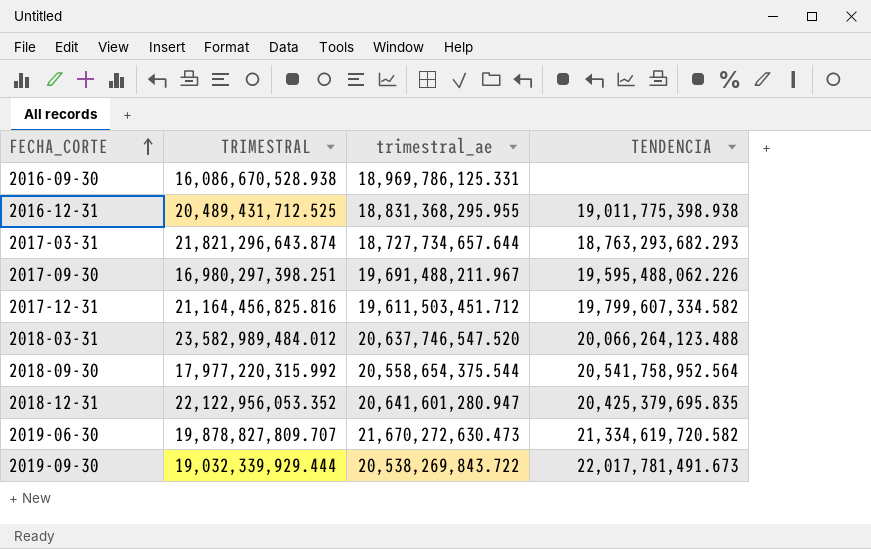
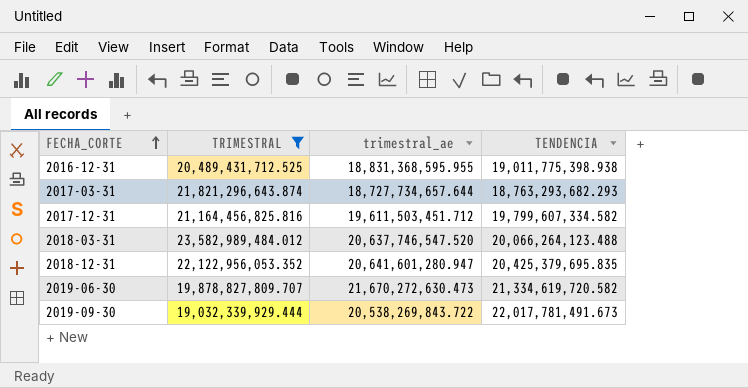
filter: none -> TRIMESTRAL >= 19,032,339,929.444
2016-12-31 | trimestral_ae: 18,831,368,295.955 -> 18,831,368,595.955

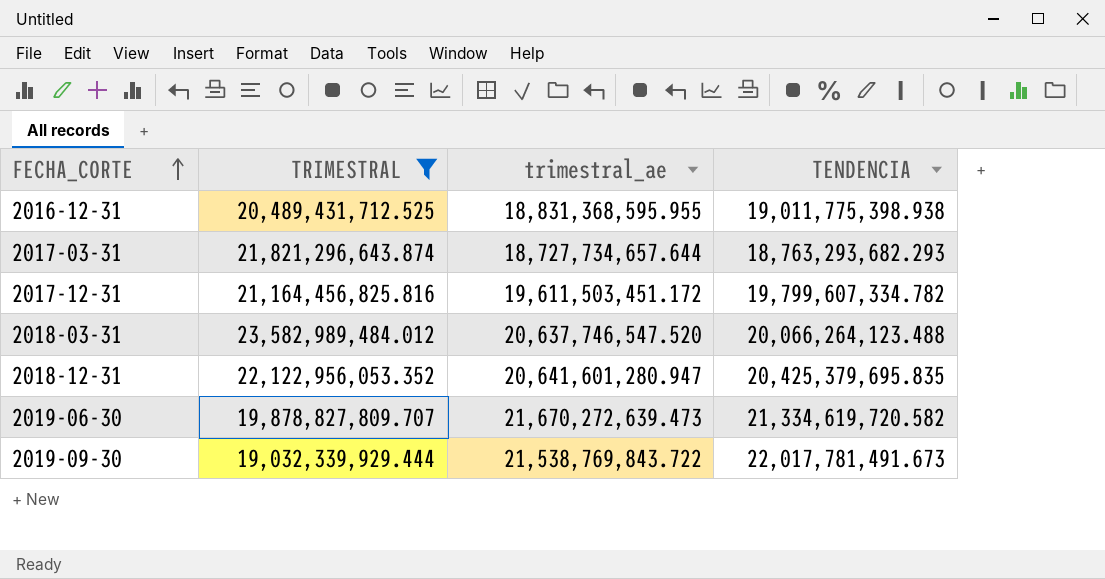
2017-12-31 | trimestral_ae: 19,611,503,451.712 -> 19,611,503,451.172
2017-12-31 | TENDENCIA: 19,799,607,334.582 -> 19,799,607,334.782
2019-06-30 | trimestral_ae: 21,670,272,630.473 -> 21,670,272,639.473
2019-09-30 | trimestral_ae: 20,538,269,843.722 -> 21,538,769,843.722

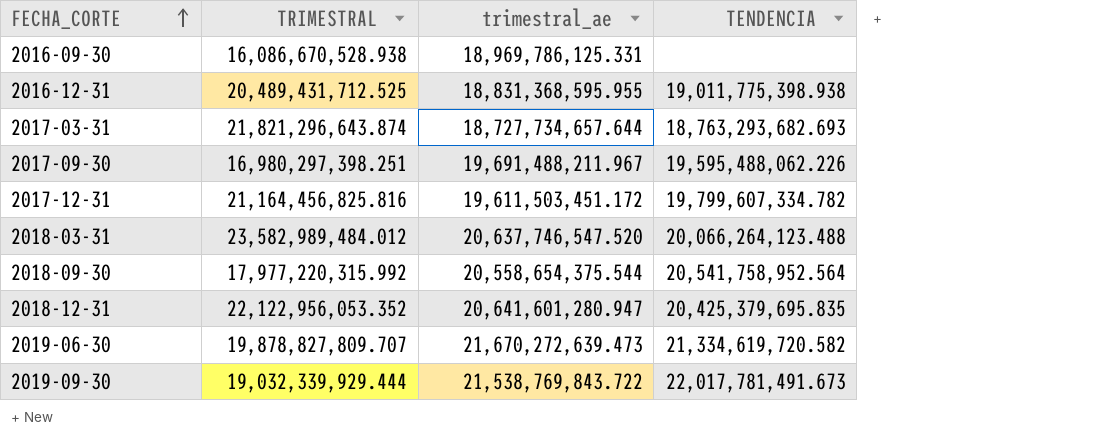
filter: TRIMESTRAL >= 19,032,339,929.444 -> none
2017-03-31 | TENDENCIA: 18,763,293,682.293 -> 18,763,293,682.693

